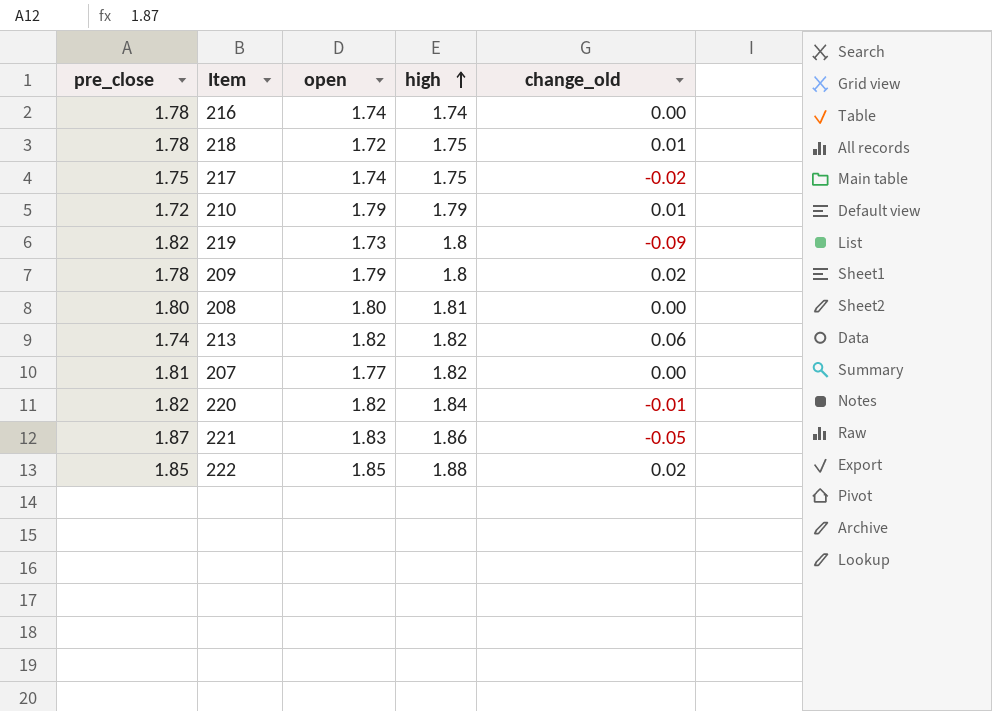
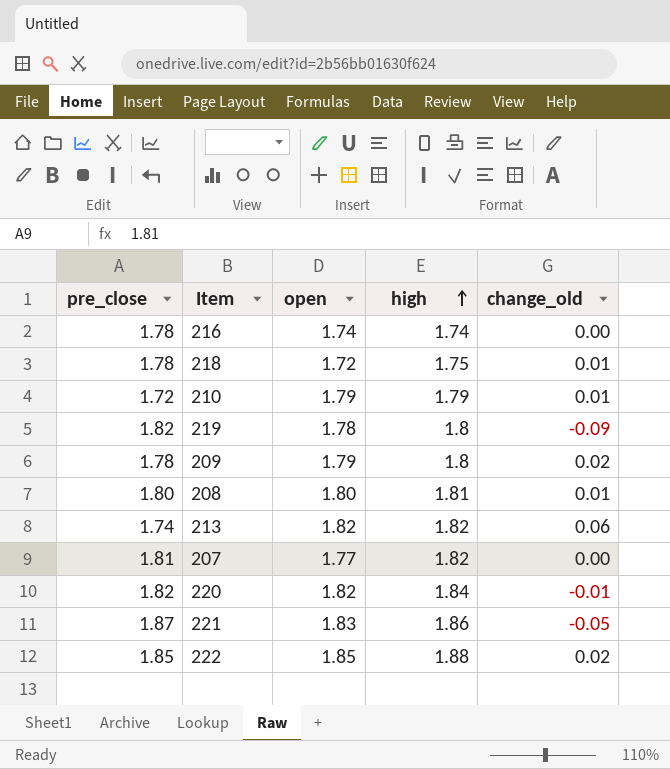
row 217: 1.75 | 1.74 | 1.75 | -0.02 -> none
219 | open: 1.73 -> 1.78
208 | change_old: 0.00 -> 0.01

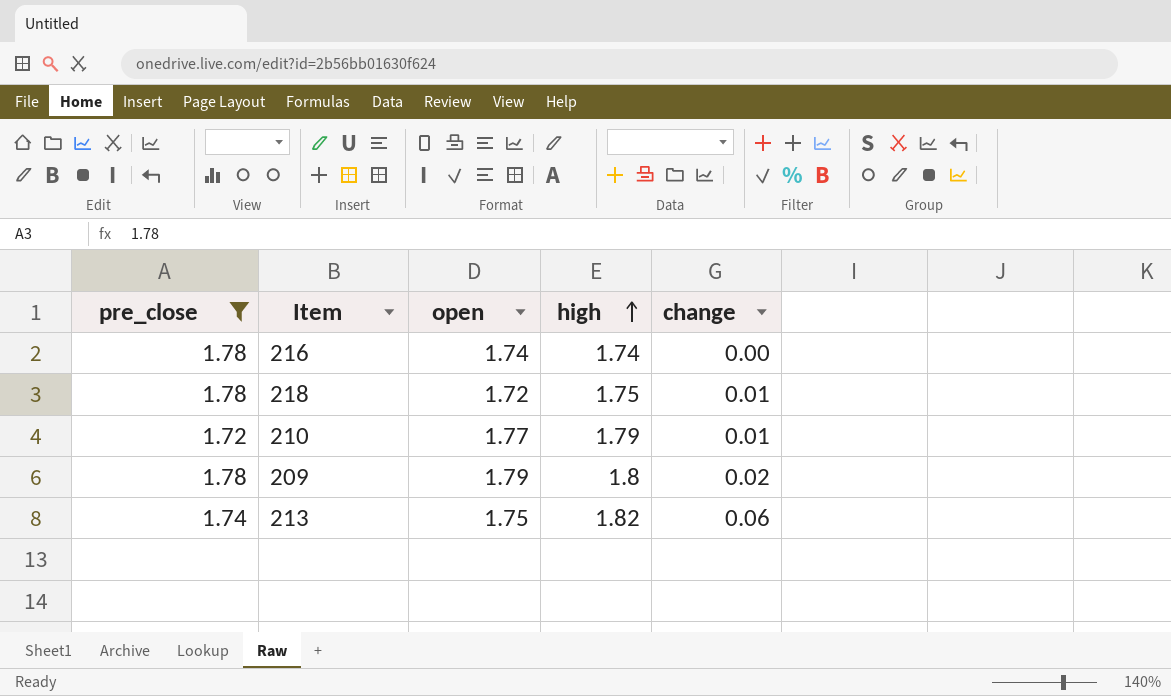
filter: none -> pre_close <= 1.78
column name: change_old -> change
210 | open: 1.79 -> 1.77
213 | open: 1.82 -> 1.75

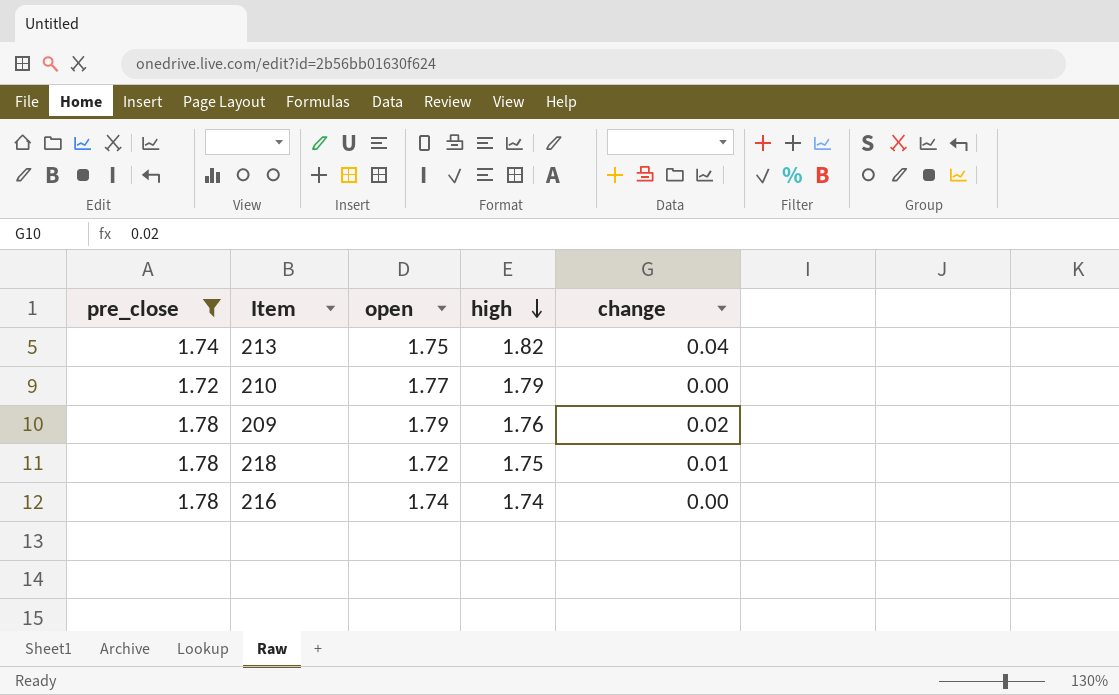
row order: high ascending -> high descending
213 | change: 0.06 -> 0.04
210 | change: 0.01 -> 0.00
209 | high: 1.8 -> 1.76

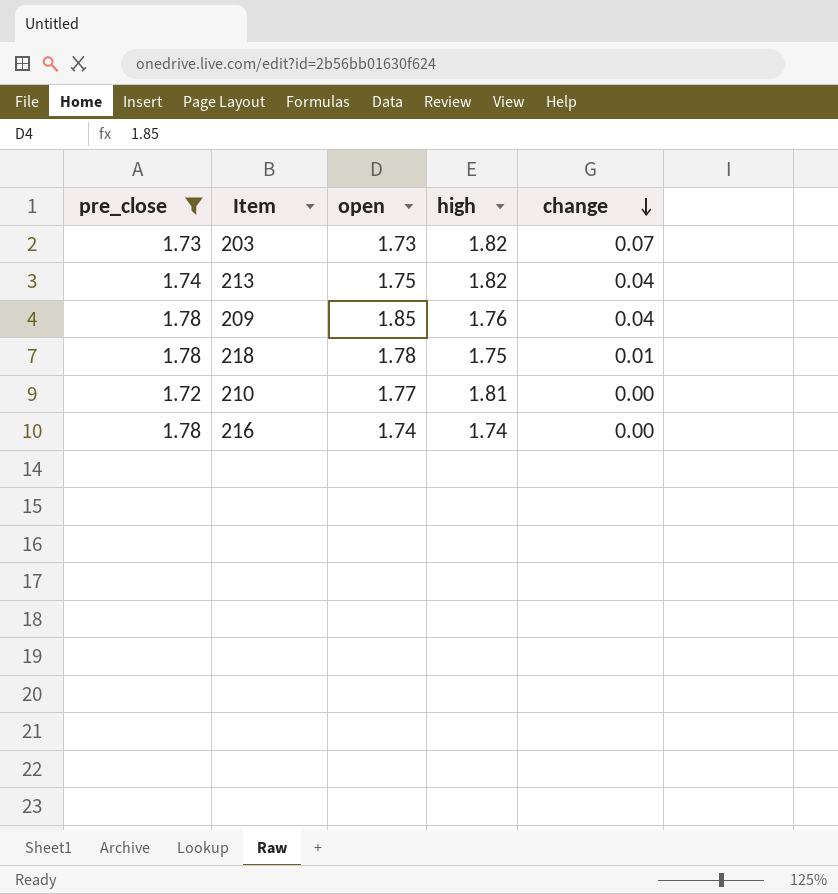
row order: high descending -> change descending
row 203: none -> 1.73 | 1.73 | 1.82 | 0.07
209 | open: 1.79 -> 1.85
209 | change: 0.02 -> 0.04
218 | open: 1.72 -> 1.78
210 | high: 1.79 -> 1.81

